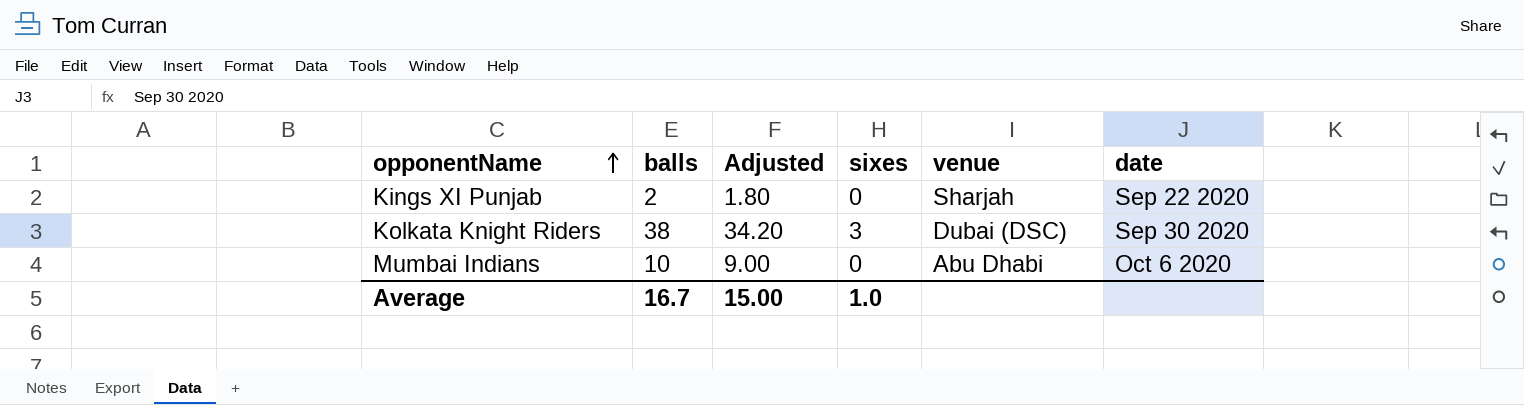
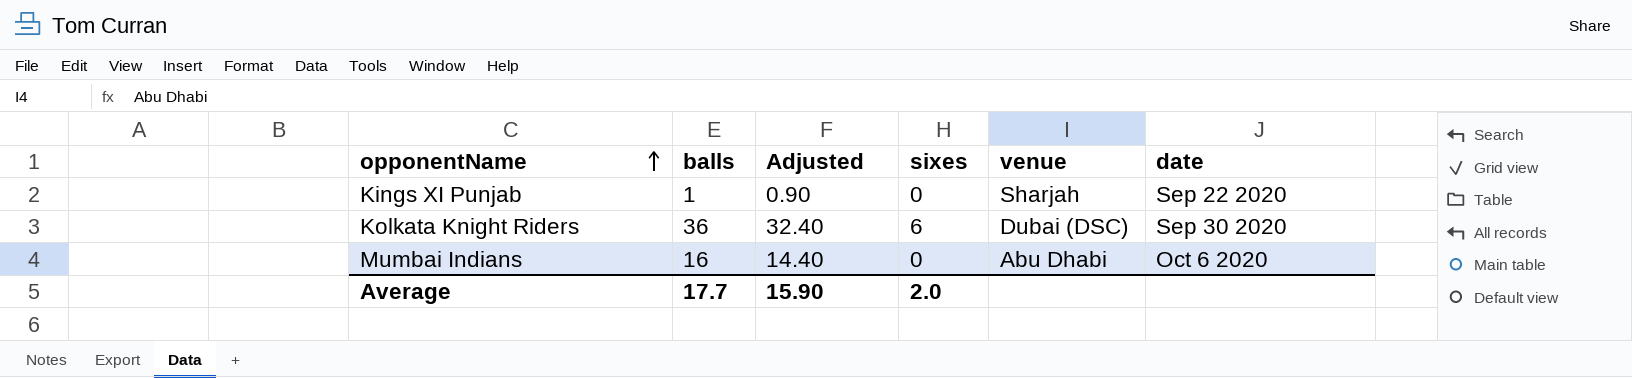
Kings XI Punjab | balls: 2 -> 1
Kings XI Punjab | Adjusted: 1.80 -> 0.90
Kolkata Knight Riders | balls: 38 -> 36
Kolkata Knight Riders | Adjusted: 34.20 -> 32.40
Kolkata Knight Riders | sixes: 3 -> 6
Mumbai Indians | balls: 10 -> 16
Mumbai Indians | Adjusted: 9.00 -> 14.40
Average | balls: 16.7 -> 17.7
Average | Adjusted: 15.00 -> 15.90
Average | sixes: 1.0 -> 2.0

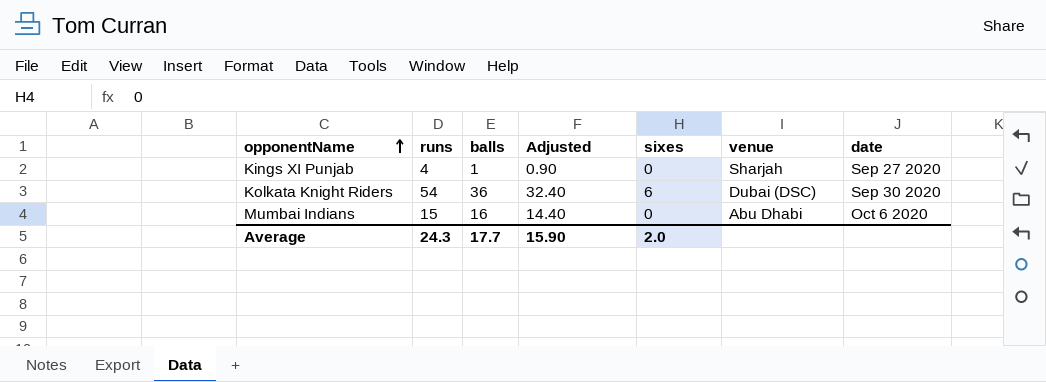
column runs | position: none -> 2
Kings XI Punjab | date: Sep 22 2020 -> Sep 27 2020

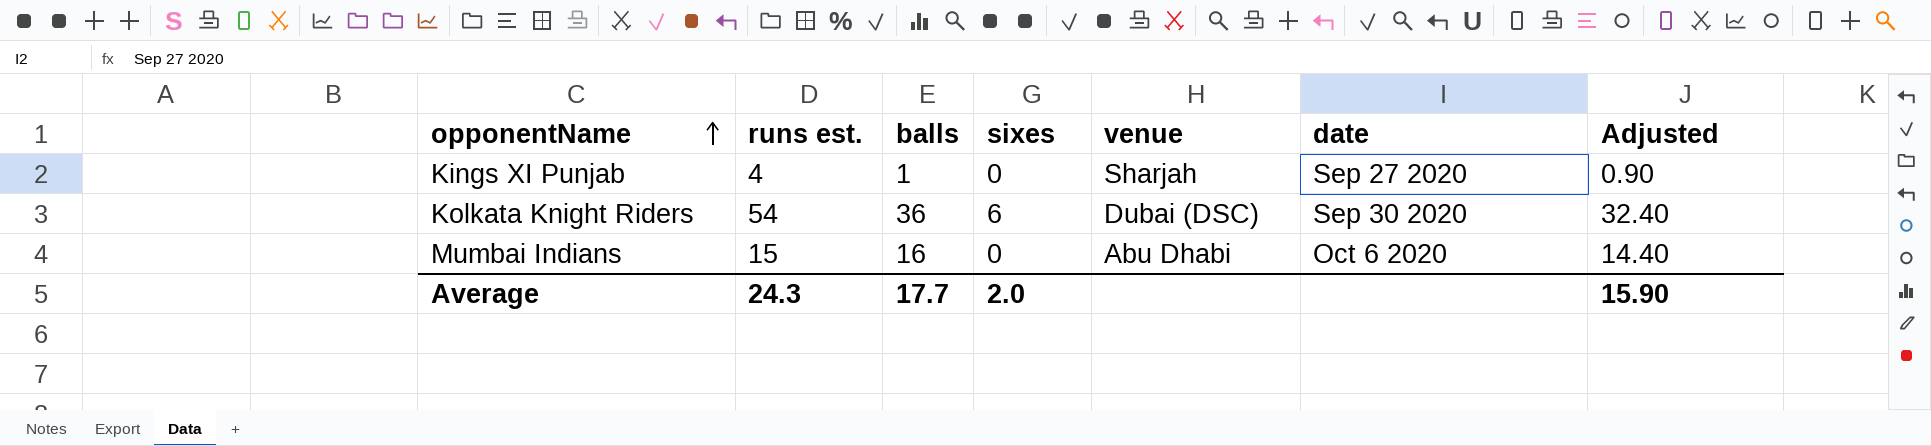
column name: runs -> runs est.
column Adjusted | position: 4 -> 7

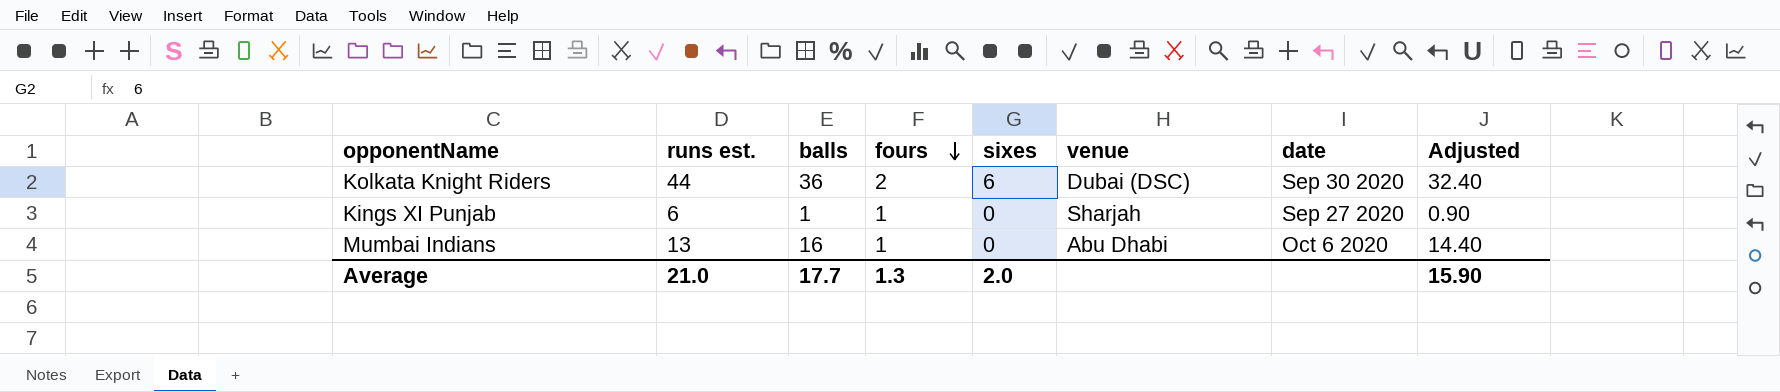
row order: opponentName ascending -> fours descending
column fours | position: none -> 4
Kolkata Knight Riders | runs est.: 54 -> 44
Kings XI Punjab | runs est.: 4 -> 6
Mumbai Indians | runs est.: 15 -> 13
Average | runs est.: 24.3 -> 21.0

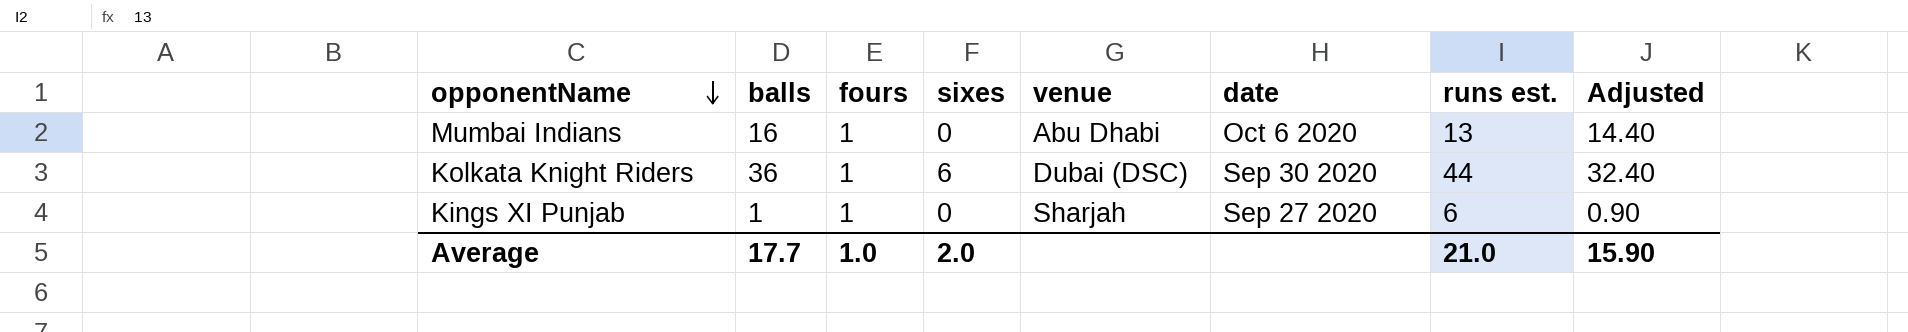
row order: fours descending -> opponentName descending
column runs est. | position: 2 -> 7
Kolkata Knight Riders | fours: 2 -> 1
Average | fours: 1.3 -> 1.0

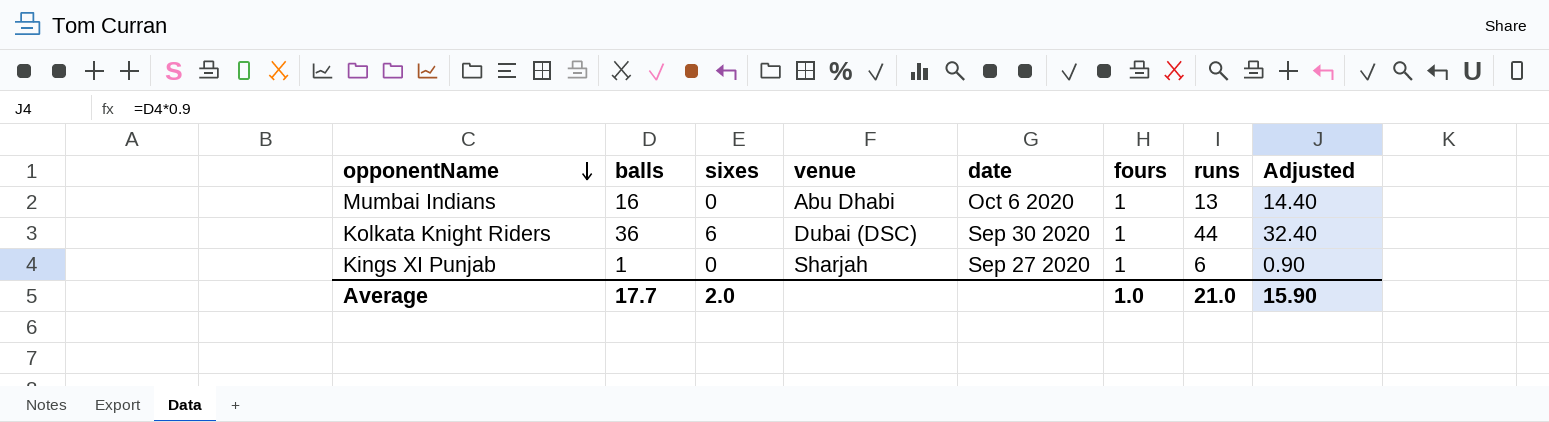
column fours | position: 3 -> 6
column name: runs est. -> runs

